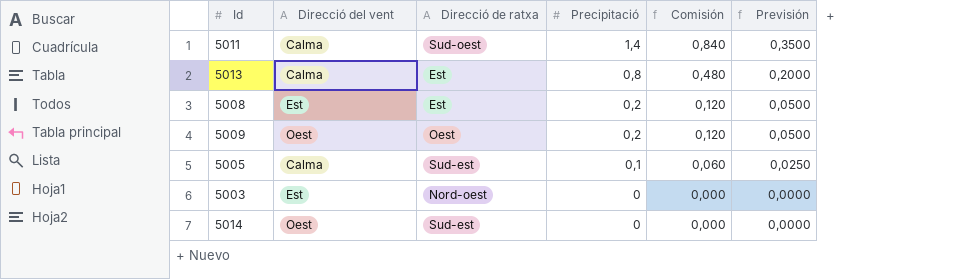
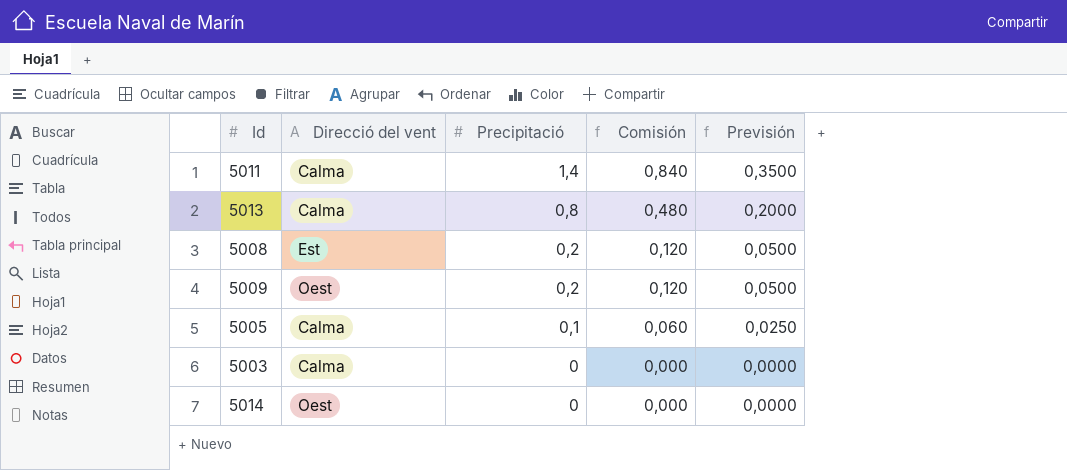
column Direcció de ratxa | position: 3 -> none
5003 | Direcció del vent: Est -> Calma

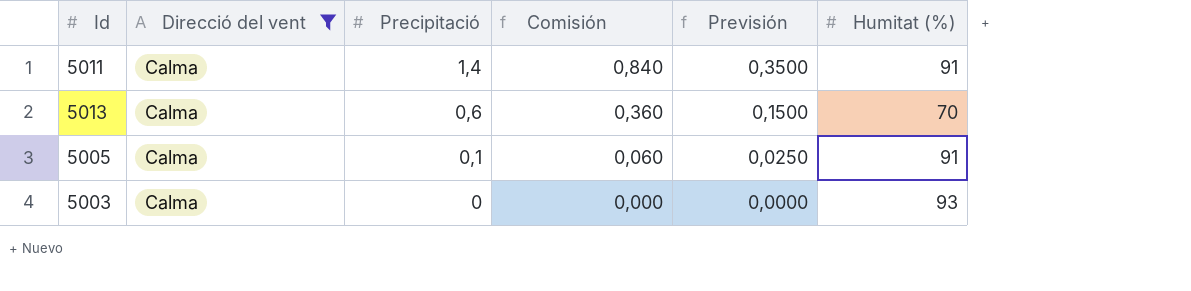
filter: none -> Direcció del vent = Calma
column Humitat (%) | position: none -> 6
5013 | Precipitació: 0,8 -> 0,6
5013 | Comisión: 0,480 -> 0,360
5013 | Previsión: 0,2000 -> 0,1500

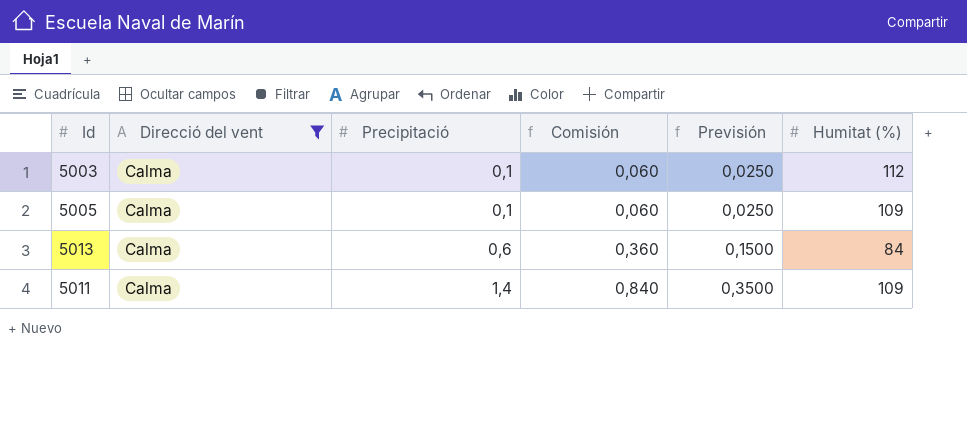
row order: Precipitació descending -> Precipitació ascending
5003 | Precipitació: 0 -> 0,1
5003 | Comisión: 0,000 -> 0,060
5003 | Previsión: 0,0000 -> 0,0250
5003 | Humitat (%): 93 -> 112
5005 | Humitat (%): 91 -> 109
5013 | Humitat (%): 70 -> 84
5011 | Humitat (%): 91 -> 109

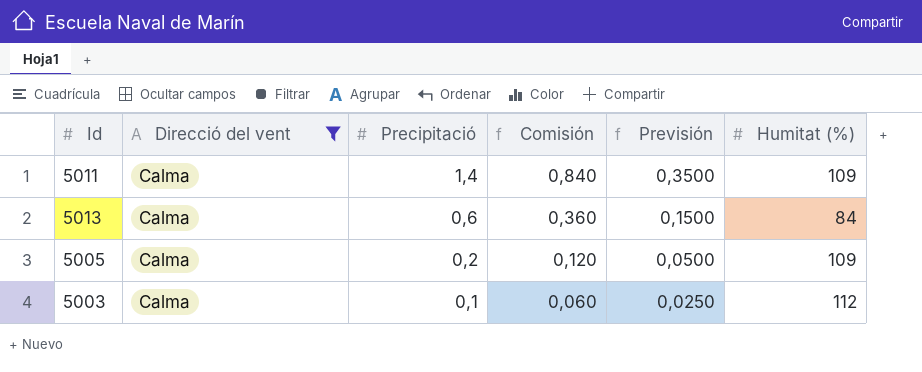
row order: Precipitació ascending -> Precipitació descending
5005 | Precipitació: 0,1 -> 0,2
5005 | Comisión: 0,060 -> 0,120
5005 | Previsión: 0,0250 -> 0,0500

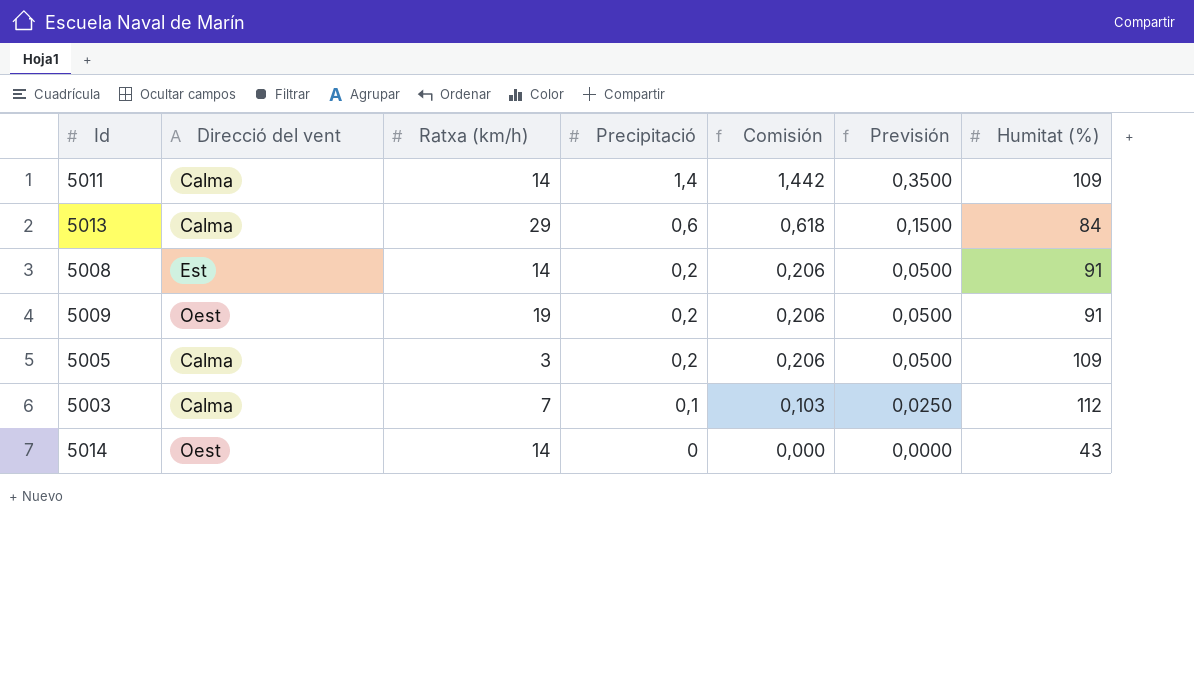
filter: Direcció del vent = Calma -> none
column Ratxa (km/h) | position: none -> 3
column Comisión | formula: [Precipitació] * 0,6 -> [Precipitació] * 1,03

